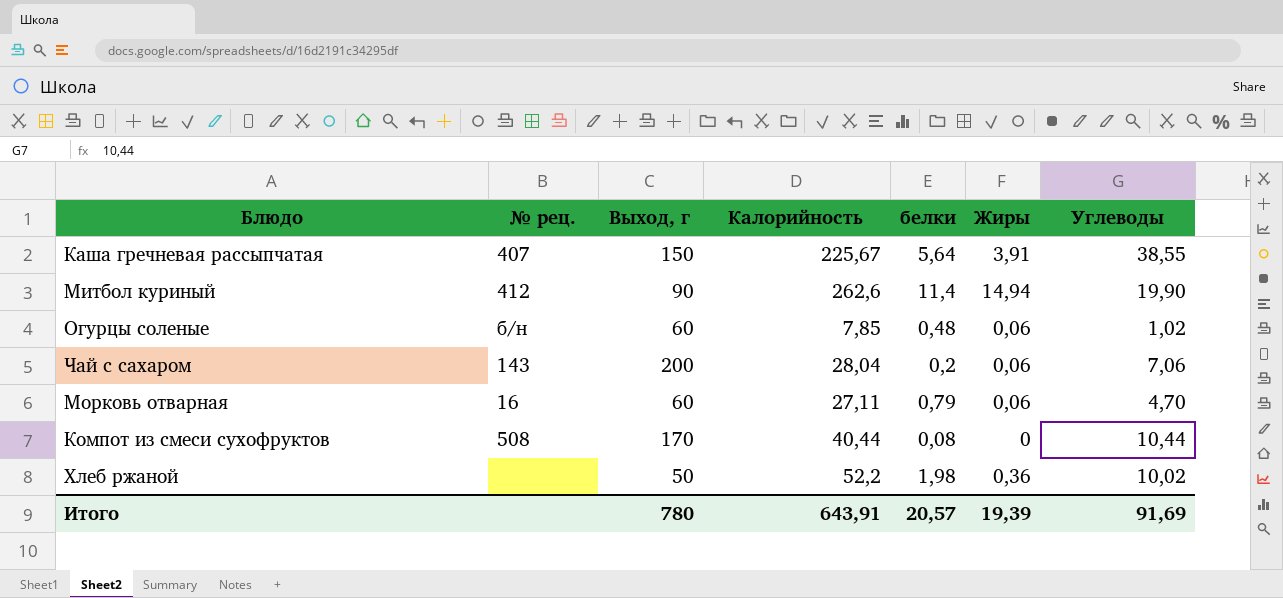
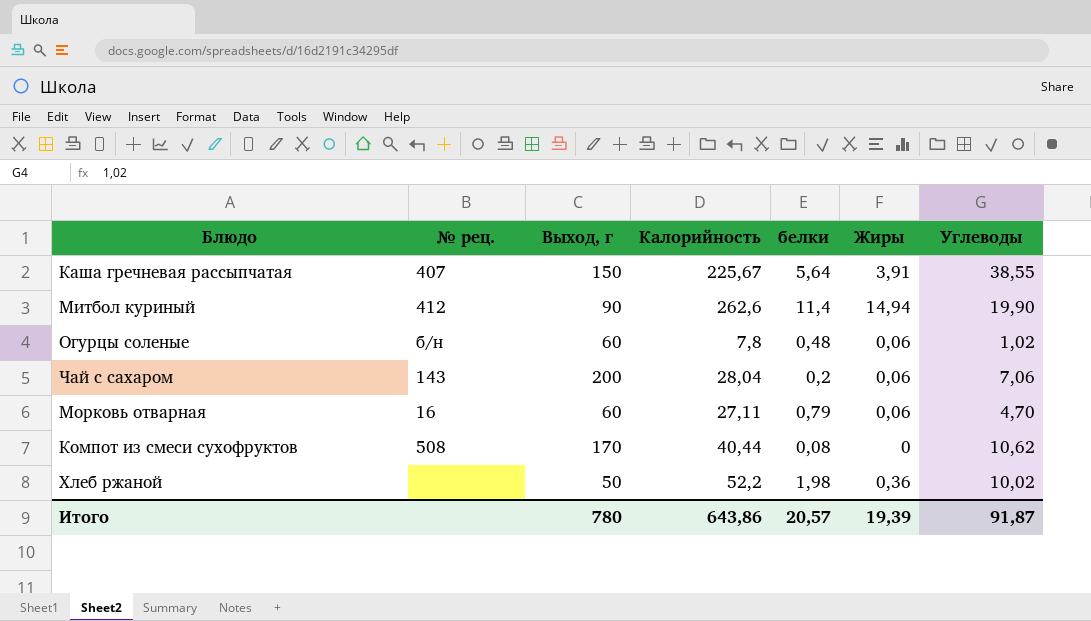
Огурцы соленые | Калорийность: 7,85 -> 7,8
Компот из смеси сухофруктов | Углеводы: 10,44 -> 10,62
Итого | Калорийность: 643,91 -> 643,86
Итого | Углеводы: 91,69 -> 91,87

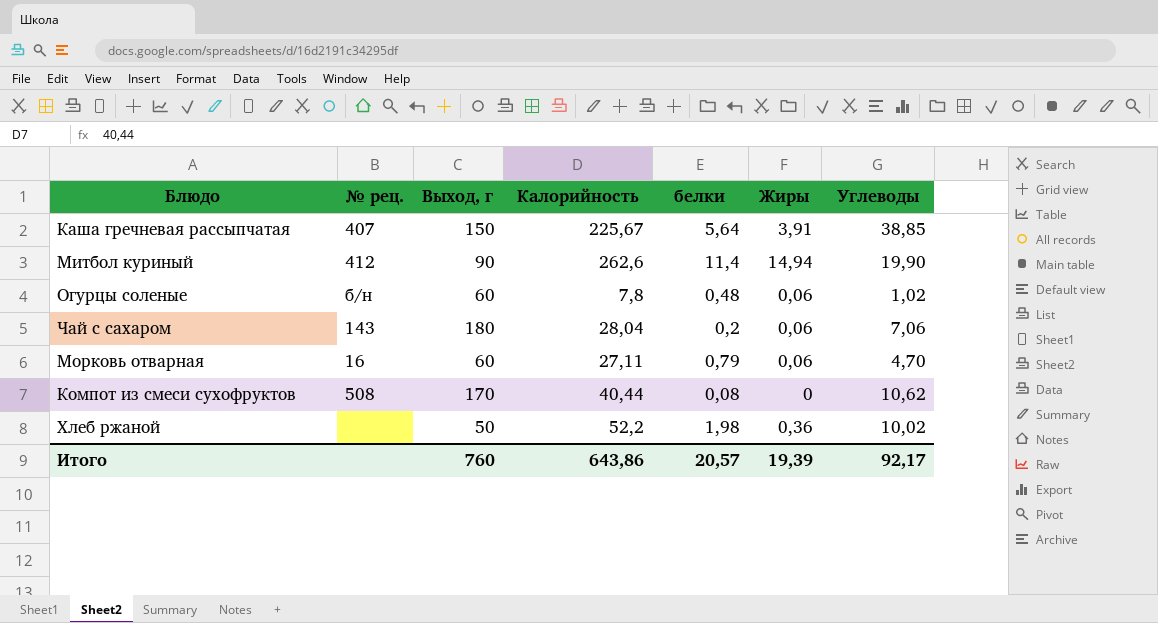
Каша гречневая рассыпчатая | Углеводы: 38,55 -> 38,85
Чай с сахаром | Выход, г: 200 -> 180
Итого | Выход, г: 780 -> 760
Итого | Углеводы: 91,87 -> 92,17

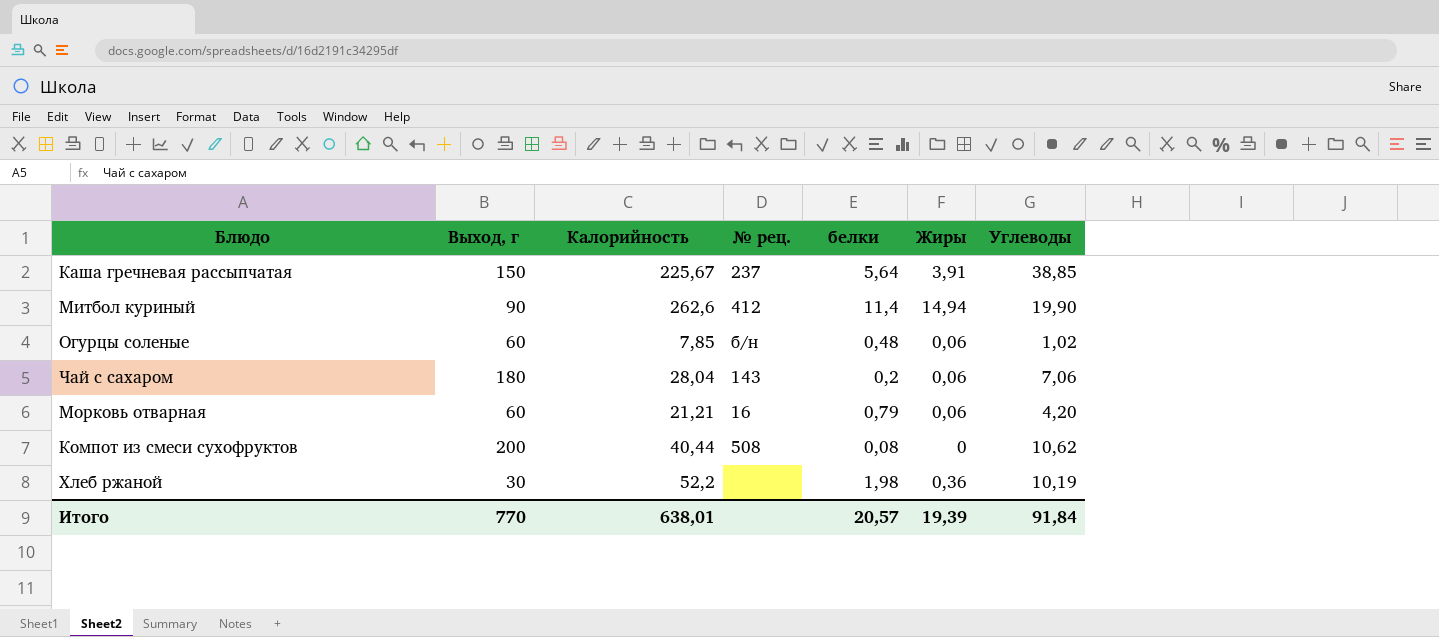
column № рец. | position: 2 -> 4
Каша гречневая рассыпчатая | № рец.: 407 -> 237
Огурцы соленые | Калорийность: 7,8 -> 7,85
Морковь отварная | Калорийность: 27,11 -> 21,21
Морковь отварная | Углеводы: 4,70 -> 4,20
Компот из смеси сухофруктов | Выход, г: 170 -> 200
Хлеб ржаной | Выход, г: 50 -> 30
Хлеб ржаной | Углеводы: 10,02 -> 10,19
Итого | Выход, г: 760 -> 770
Итого | Калорийность: 643,86 -> 638,01
Итого | Углеводы: 92,17 -> 91,84

